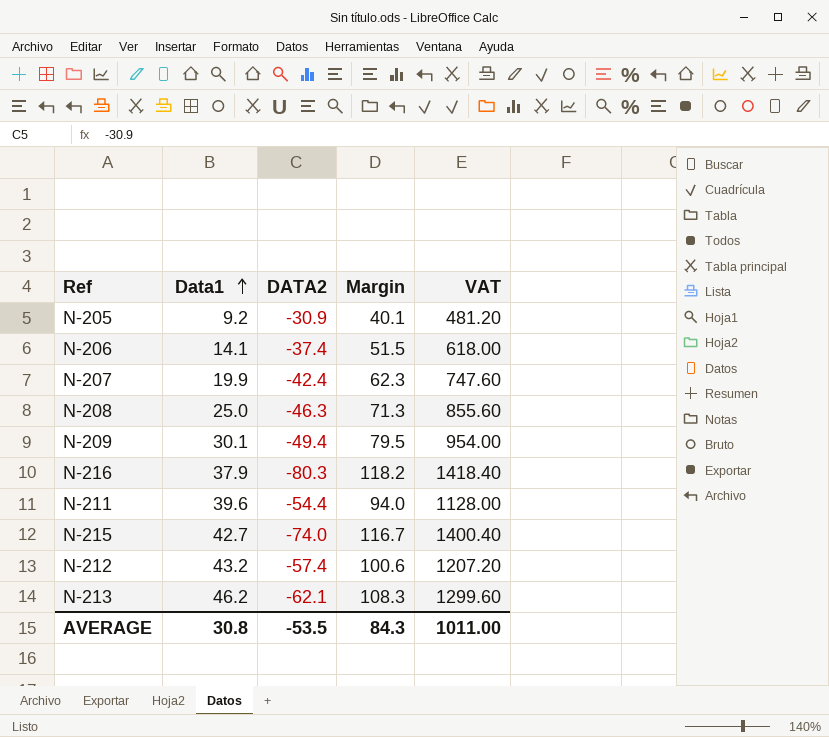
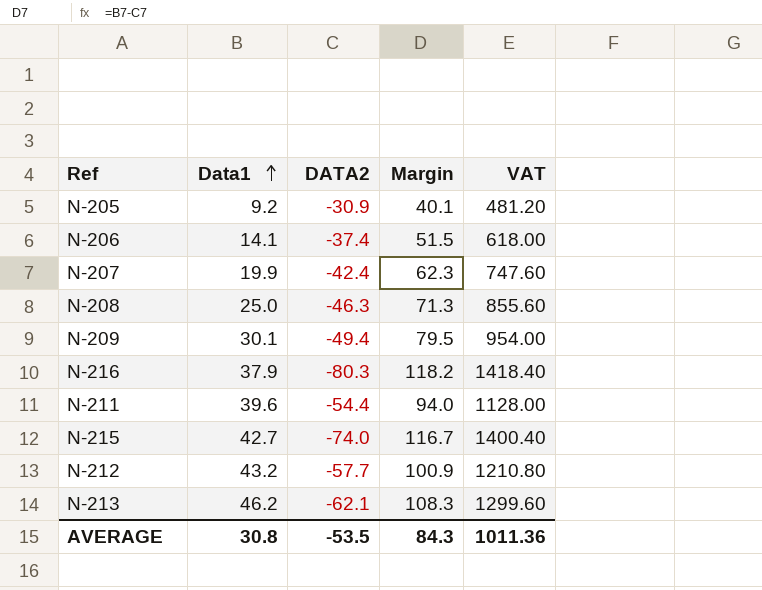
N-212 | DATA2: -57.4 -> -57.7
N-212 | Margin: 100.6 -> 100.9
N-212 | VAT: 1207.20 -> 1210.80
AVERAGE | VAT: 1011.00 -> 1011.36

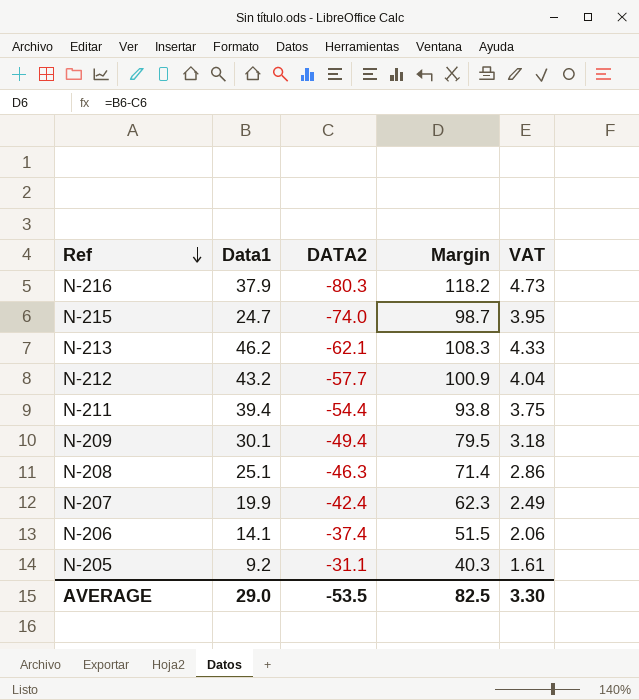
row order: Data1 ascending -> Ref descending
column VAT | formula: [Margin] * 12 -> [Margin] * 0.04
N-215 | Data1: 42.7 -> 24.7
N-215 | Margin: 116.7 -> 98.7
N-211 | Data1: 39.6 -> 39.4
N-211 | Margin: 94.0 -> 93.8
N-208 | Data1: 25.0 -> 25.1
N-208 | Margin: 71.3 -> 71.4
N-205 | DATA2: -30.9 -> -31.1
N-205 | Margin: 40.1 -> 40.3
AVERAGE | Data1: 30.8 -> 29.0
AVERAGE | Margin: 84.3 -> 82.5
AVERAGE | VAT: 1011.36 -> 3.30

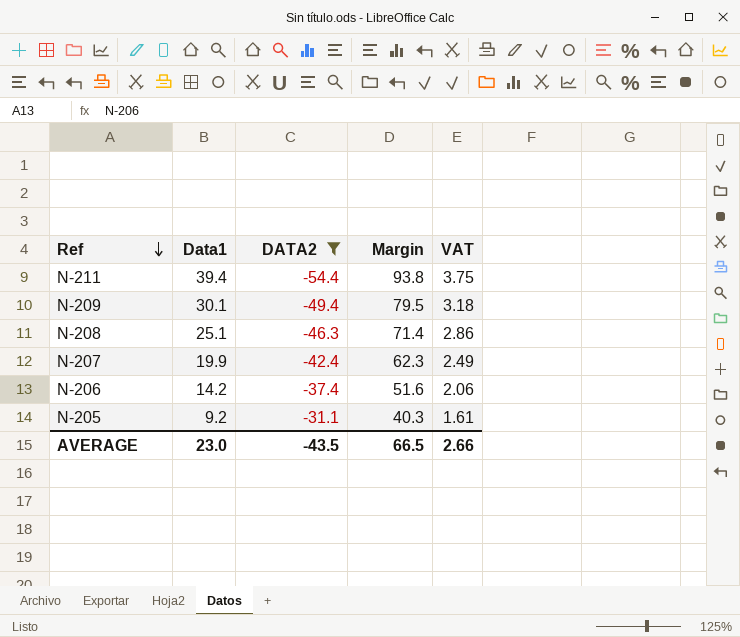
filter: none -> DATA2 >= -54.4
N-206 | Data1: 14.1 -> 14.2
N-206 | Margin: 51.5 -> 51.6
AVERAGE | Data1: 29.0 -> 23.0
AVERAGE | DATA2: -53.5 -> -43.5
AVERAGE | Margin: 82.5 -> 66.5
AVERAGE | VAT: 3.30 -> 2.66

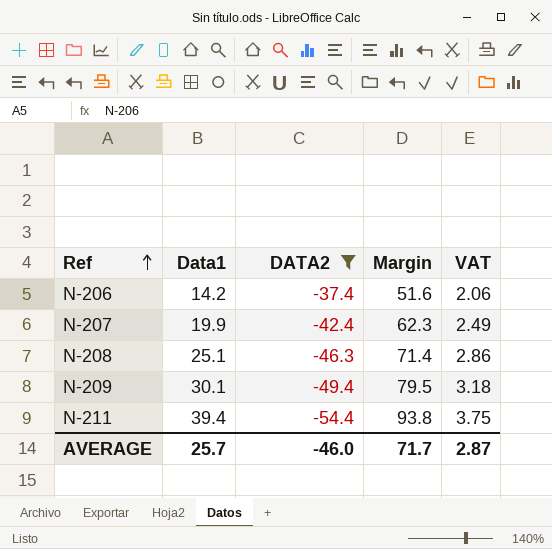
row order: Ref descending -> Ref ascending
row N-205: 9.2 | -31.1 | 40.3 | 1.61 -> none
AVERAGE | Data1: 23.0 -> 25.7
AVERAGE | DATA2: -43.5 -> -46.0
AVERAGE | Margin: 66.5 -> 71.7
AVERAGE | VAT: 2.66 -> 2.87

